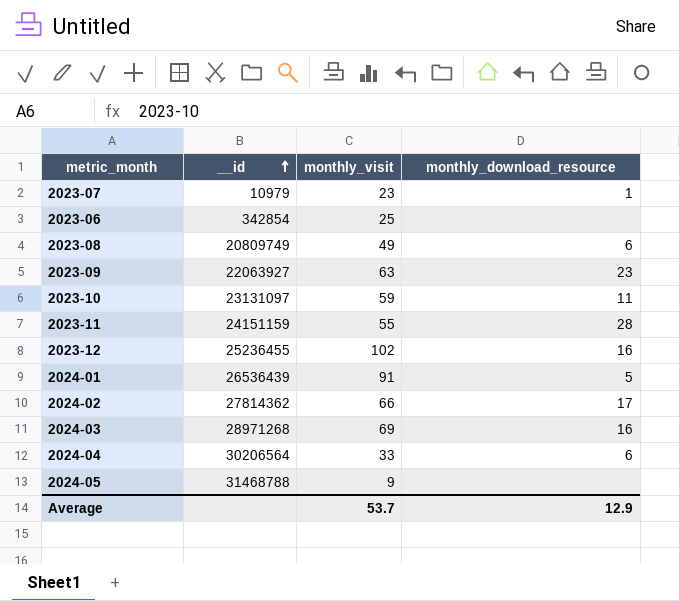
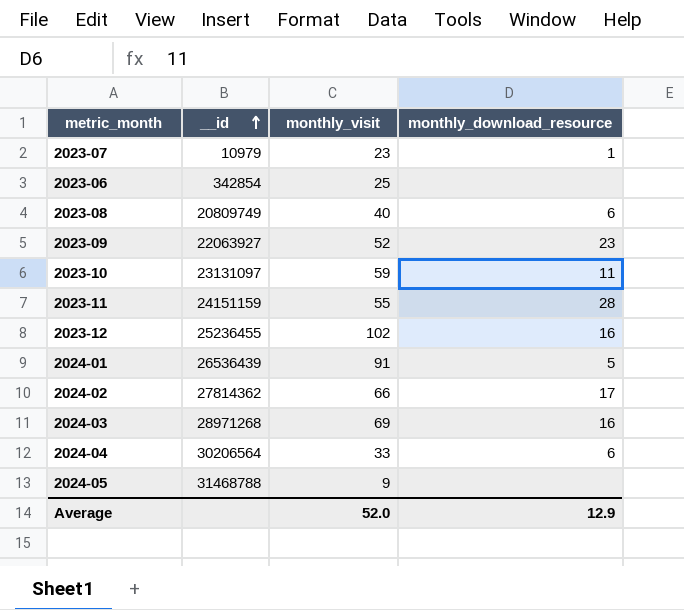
2023-08 | monthly_visit: 49 -> 40
2023-09 | monthly_visit: 63 -> 52
Average | monthly_visit: 53.7 -> 52.0

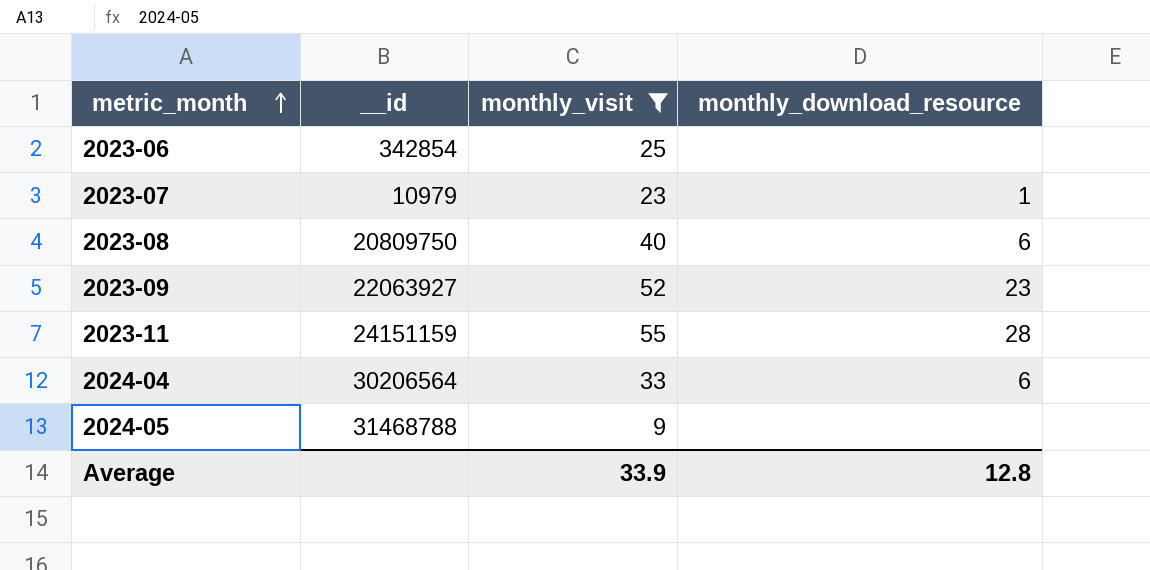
filter: none -> monthly_visit <= 55
row order: __id ascending -> metric_month ascending
2023-08 | __id: 20809749 -> 20809750
Average | monthly_visit: 52.0 -> 33.9
Average | monthly_download_resource: 12.9 -> 12.8

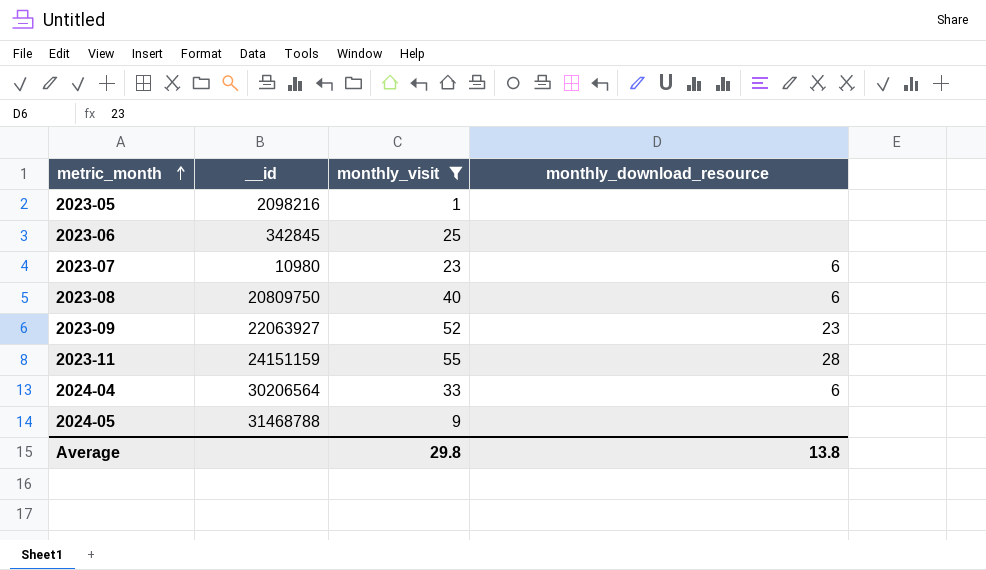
row 2023-05: none -> 2098216 | 1 | none
2023-06 | __id: 342854 -> 342845
2023-07 | __id: 10979 -> 10980
2023-07 | monthly_download_resource: 1 -> 6
Average | monthly_visit: 33.9 -> 29.8
Average | monthly_download_resource: 12.8 -> 13.8

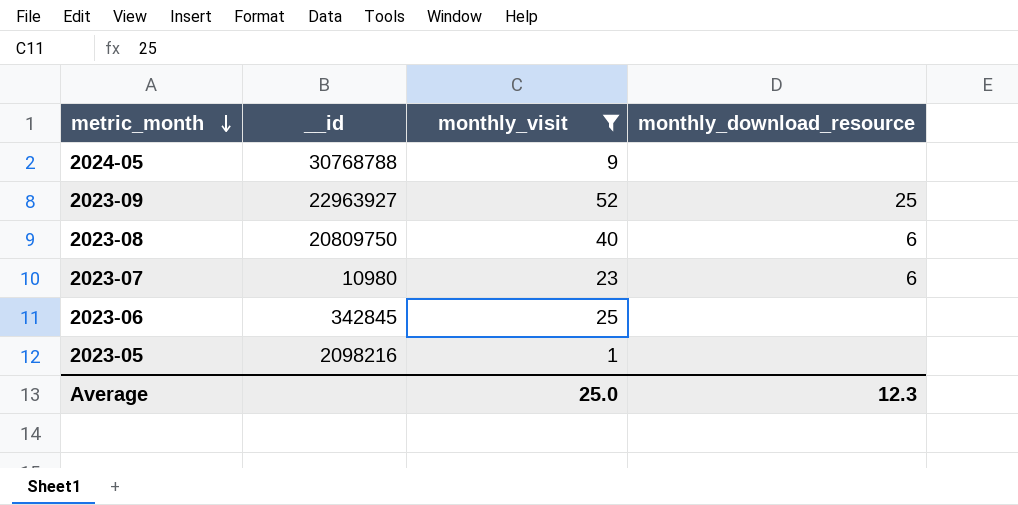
row order: metric_month ascending -> metric_month descending
row 2023-11: 24151159 | 55 | 28 -> none
row 2024-04: 30206564 | 33 | 6 -> none
2024-05 | __id: 31468788 -> 30768788
2023-09 | __id: 22063927 -> 22963927
2023-09 | monthly_download_resource: 23 -> 25
Average | monthly_visit: 29.8 -> 25.0
Average | monthly_download_resource: 13.8 -> 12.3

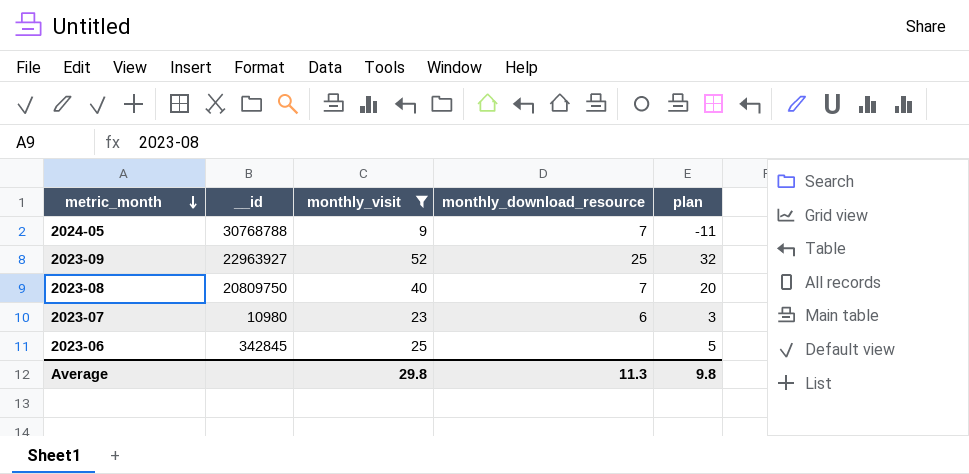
column plan | formula: none -> [monthly_visit] - 20
row 2023-05: 2098216 | 1 | none -> none
2024-05 | monthly_download_resource: none -> 7
2023-08 | monthly_download_resource: 6 -> 7
Average | monthly_visit: 25.0 -> 29.8
Average | monthly_download_resource: 12.3 -> 11.3

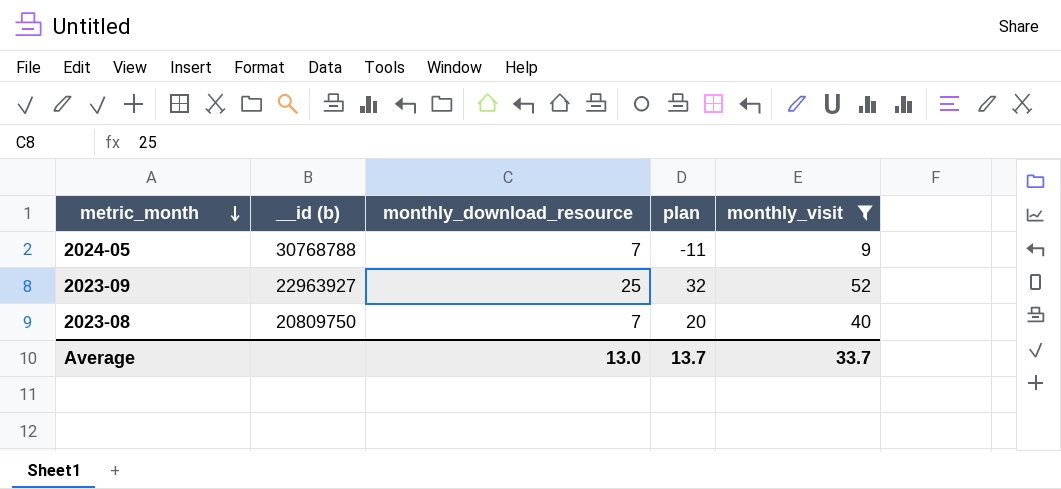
column name: __id -> __id (b)
column monthly_visit | position: 3 -> 5
row 2023-07: 10980 | 23 | 6 | 3 -> none
row 2023-06: 342845 | 25 | none | 5 -> none
Average | monthly_download_resource: 11.3 -> 13.0
Average | plan: 9.8 -> 13.7
Average | monthly_visit: 29.8 -> 33.7

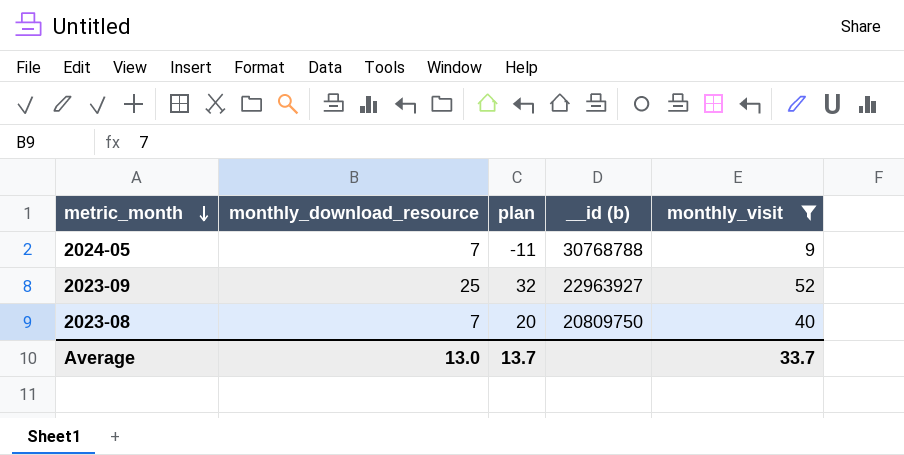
column __id (b) | position: 2 -> 4

